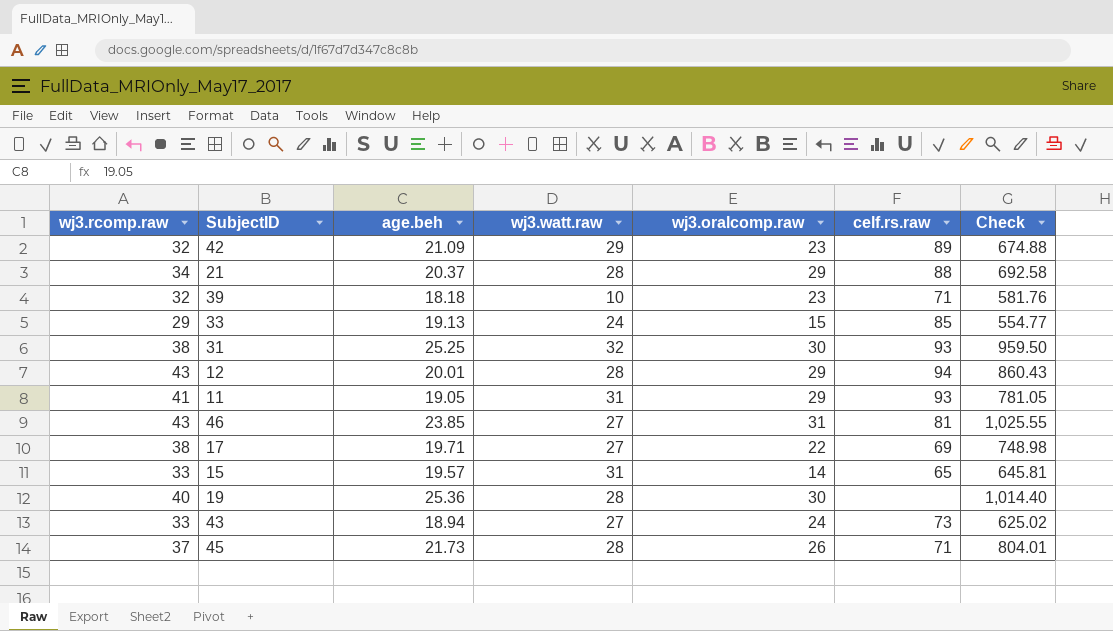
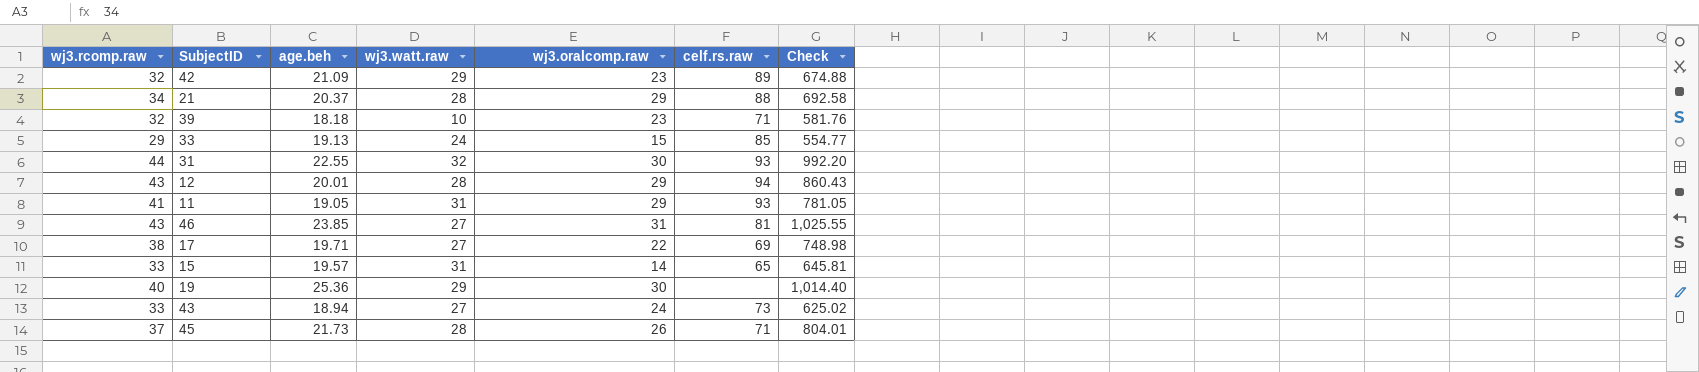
31 | wj3.rcomp.raw: 38 -> 44
31 | age.beh: 25.25 -> 22.55
31 | Check: 959.50 -> 992.20
19 | wj3.watt.raw: 28 -> 29

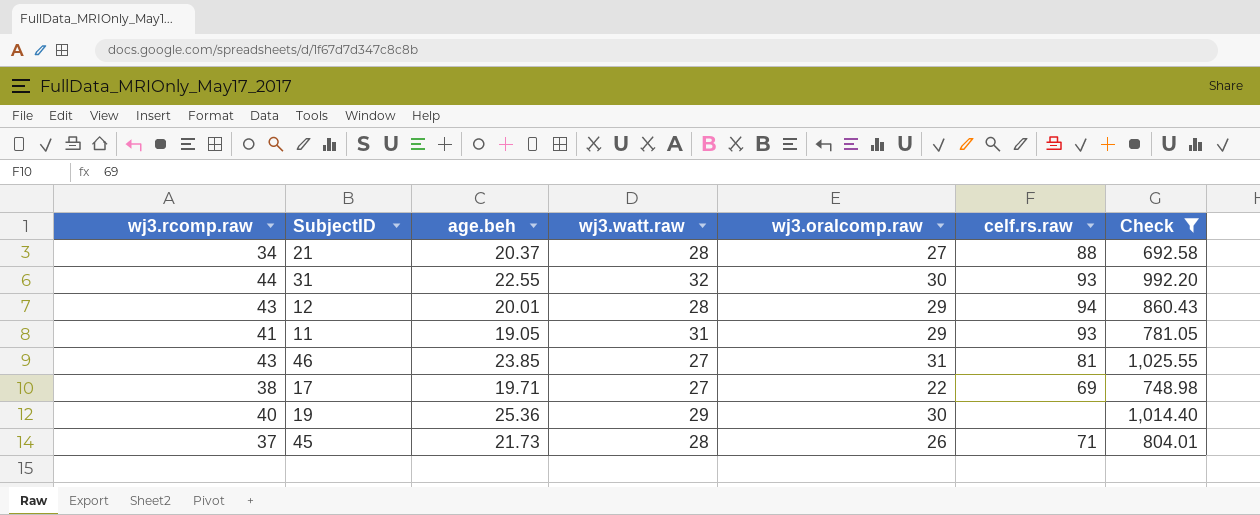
filter: none -> Check >= 692.58
21 | wj3.oralcomp.raw: 29 -> 27

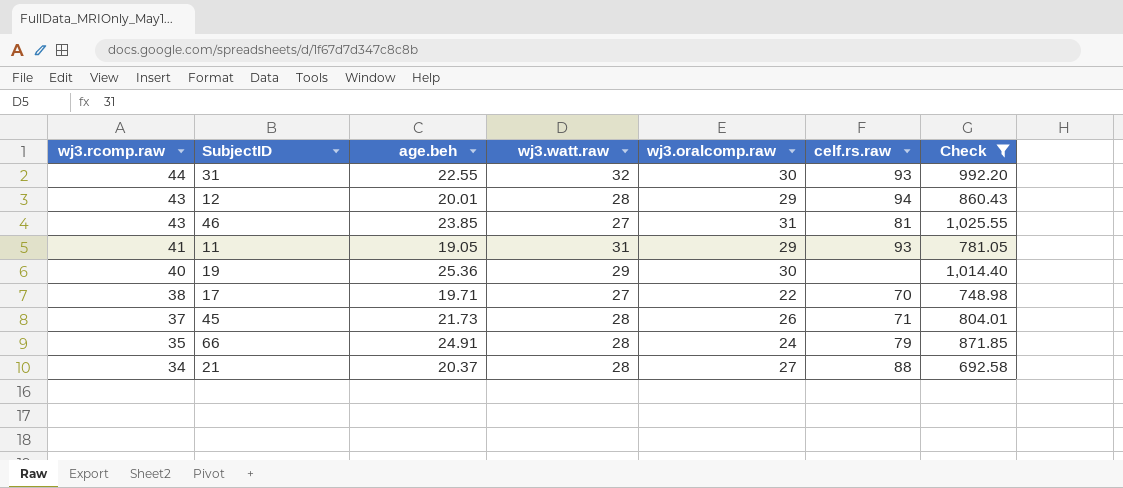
row order: none -> wj3.rcomp.raw descending
17 | celf.rs.raw: 69 -> 70
row 66: none -> 35 | 24.91 | 28 | 24 | 79 | 871.85

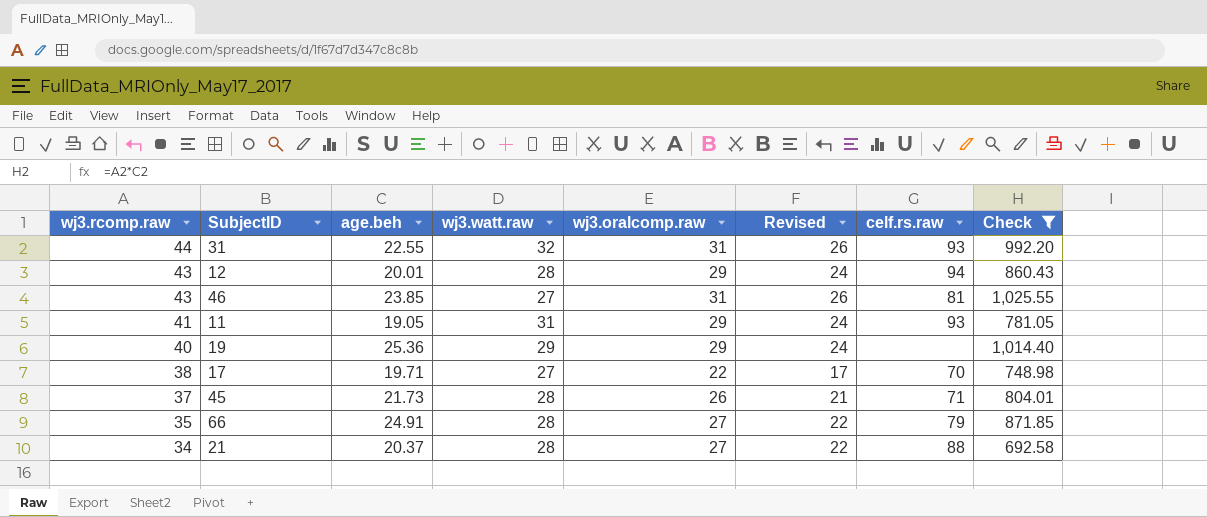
column Revised | formula: none -> [wj3.oralcomp.raw] - 5
31 | wj3.oralcomp.raw: 30 -> 31
19 | wj3.oralcomp.raw: 30 -> 29
66 | wj3.oralcomp.raw: 24 -> 27

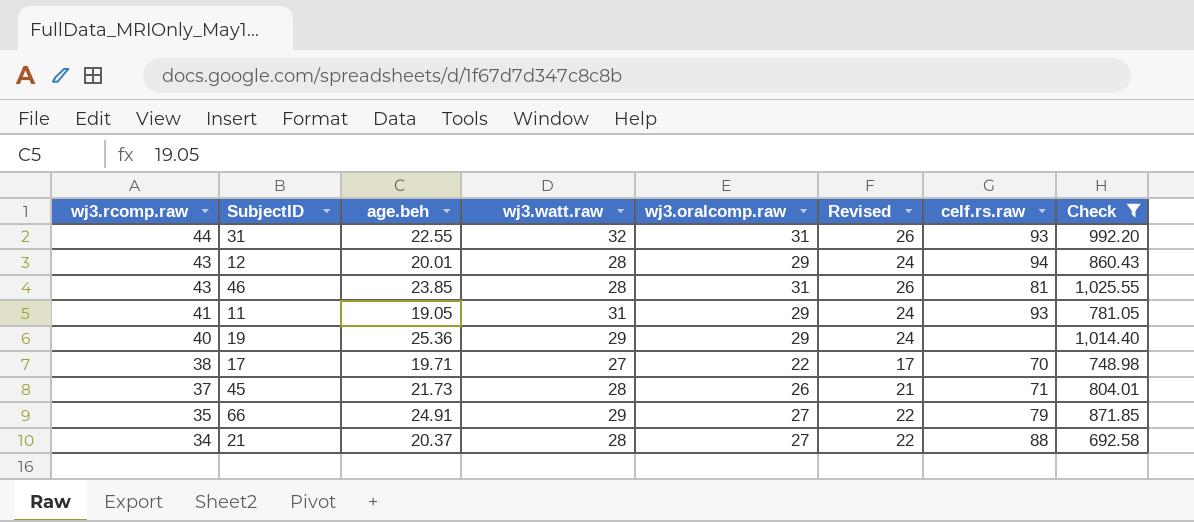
46 | wj3.watt.raw: 27 -> 28
66 | wj3.watt.raw: 28 -> 29

